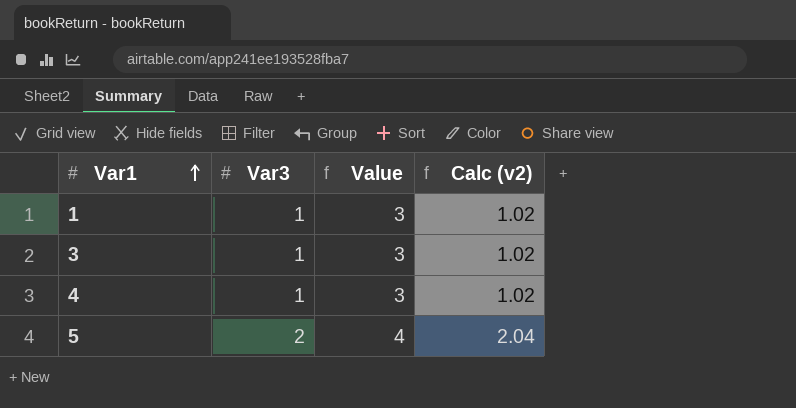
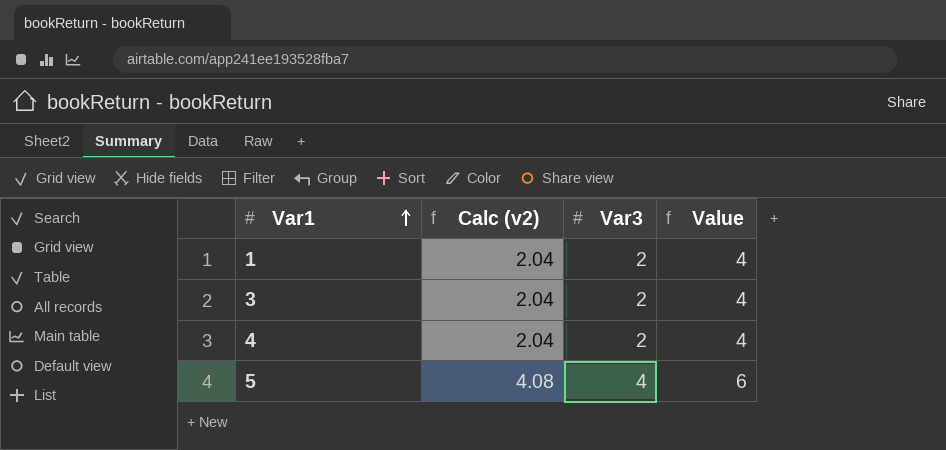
column Calc (v2) | position: 4 -> 2
1 | Calc (v2): 1.02 -> 2.04
1 | Var3: 1 -> 2
1 | Value: 3 -> 4
3 | Calc (v2): 1.02 -> 2.04
3 | Var3: 1 -> 2
3 | Value: 3 -> 4
4 | Calc (v2): 1.02 -> 2.04
4 | Var3: 1 -> 2
4 | Value: 3 -> 4
5 | Calc (v2): 2.04 -> 4.08
5 | Var3: 2 -> 4
5 | Value: 4 -> 6

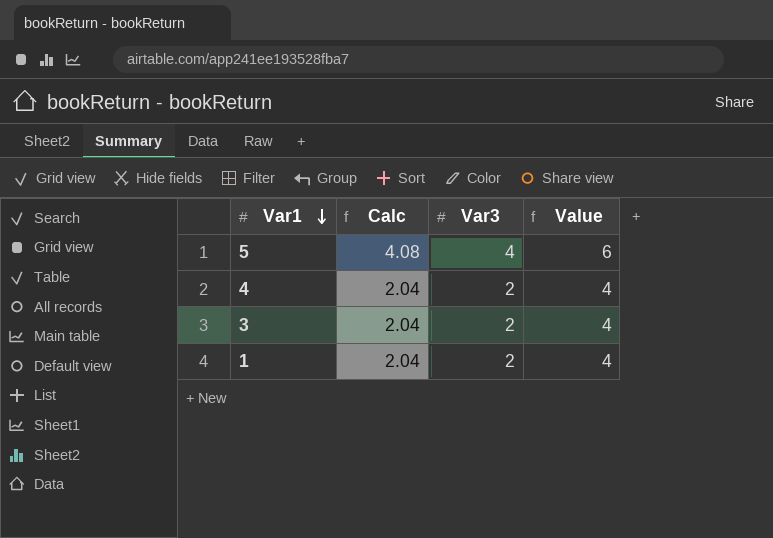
row order: Var1 ascending -> Var1 descending
column name: Calc (v2) -> Calc

